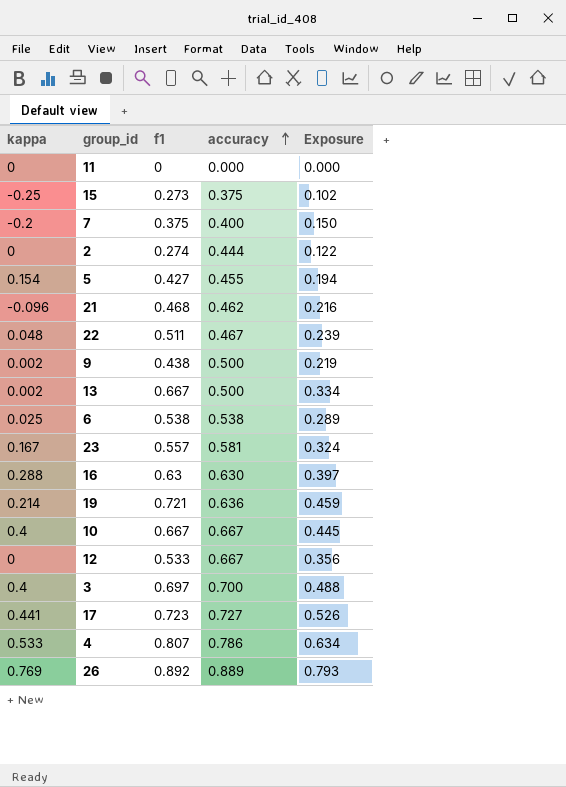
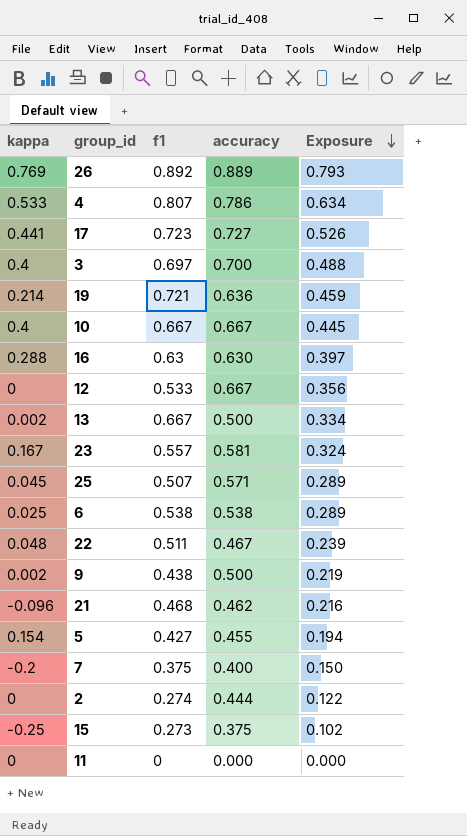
row order: accuracy ascending -> Exposure descending
row 25: none -> 0.045 | 0.507 | 0.571 | 0.289

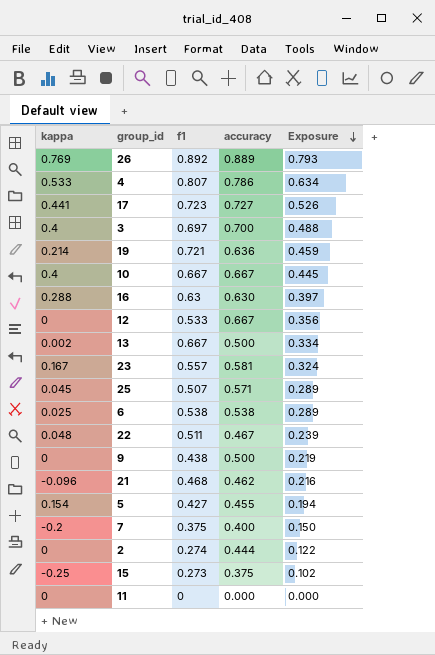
9 | kappa: 0.002 -> 0

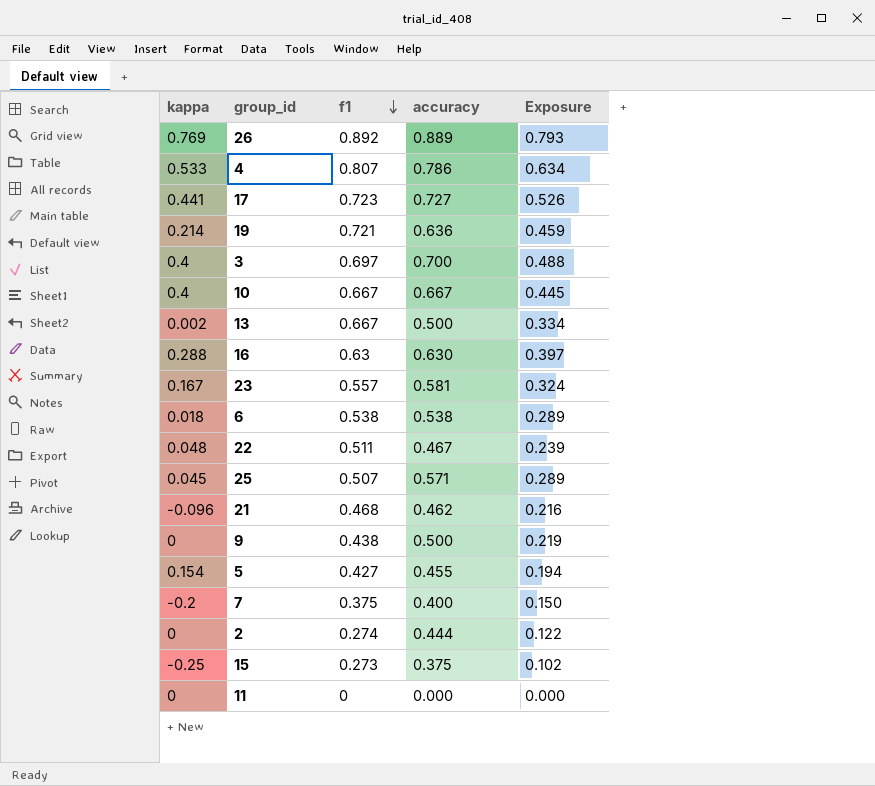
row order: Exposure descending -> f1 descending
row 12: 0 | 0.533 | 0.667 | 0.356 -> none
6 | kappa: 0.025 -> 0.018

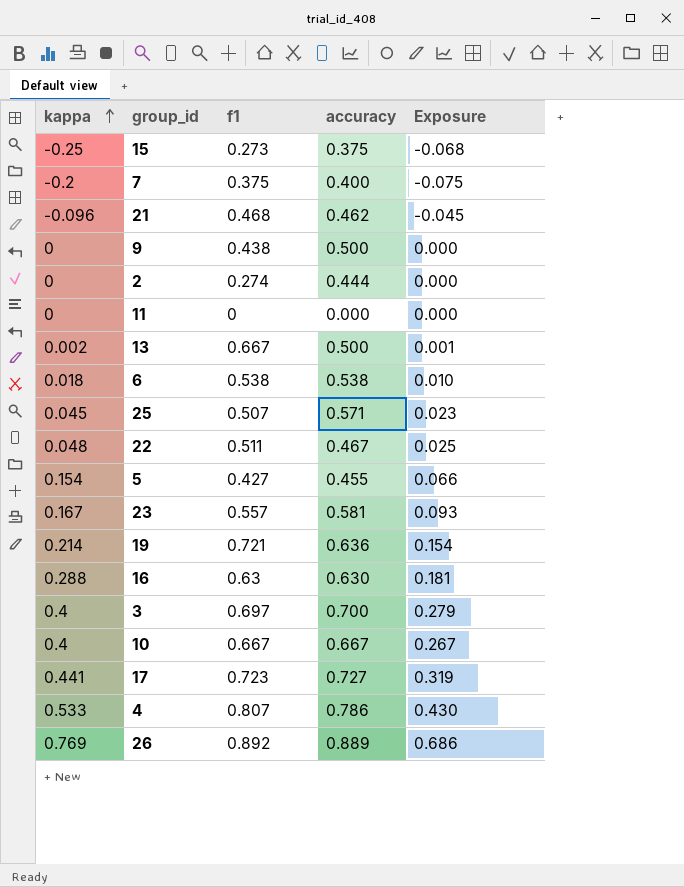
row order: f1 descending -> kappa ascending
column Exposure | formula: [f1] * [accuracy] -> [kappa] * [f1]

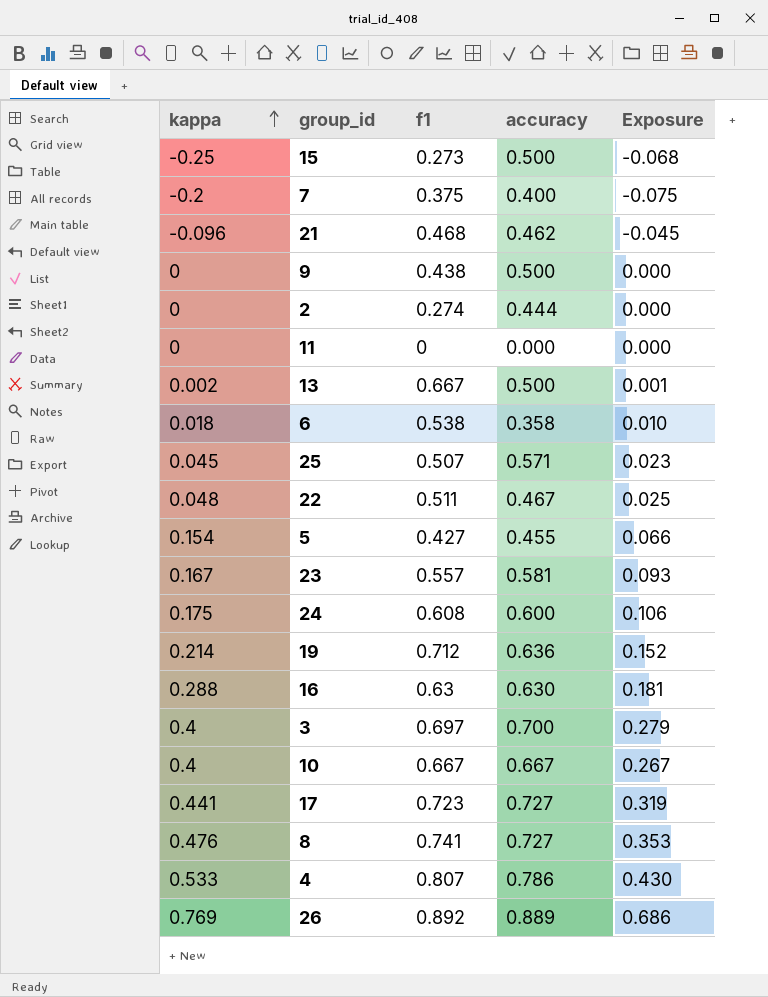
15 | accuracy: 0.375 -> 0.500
6 | accuracy: 0.538 -> 0.358
row 24: none -> 0.175 | 0.608 | 0.600 | 0.106
19 | f1: 0.721 -> 0.712
19 | Exposure: 0.154 -> 0.152
row 8: none -> 0.476 | 0.741 | 0.727 | 0.353

